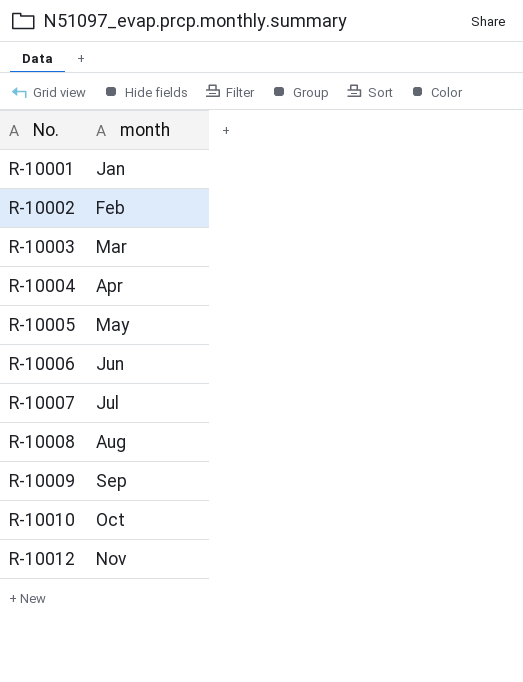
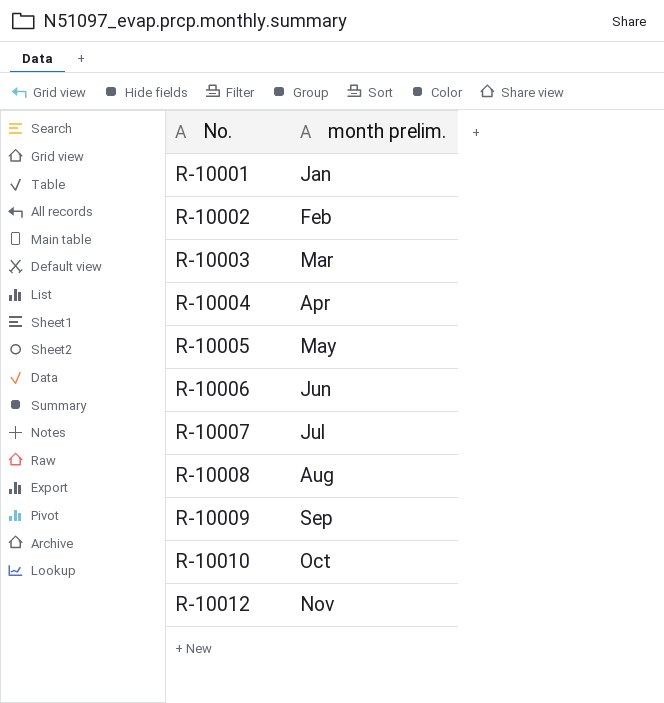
column name: month -> month prelim.

